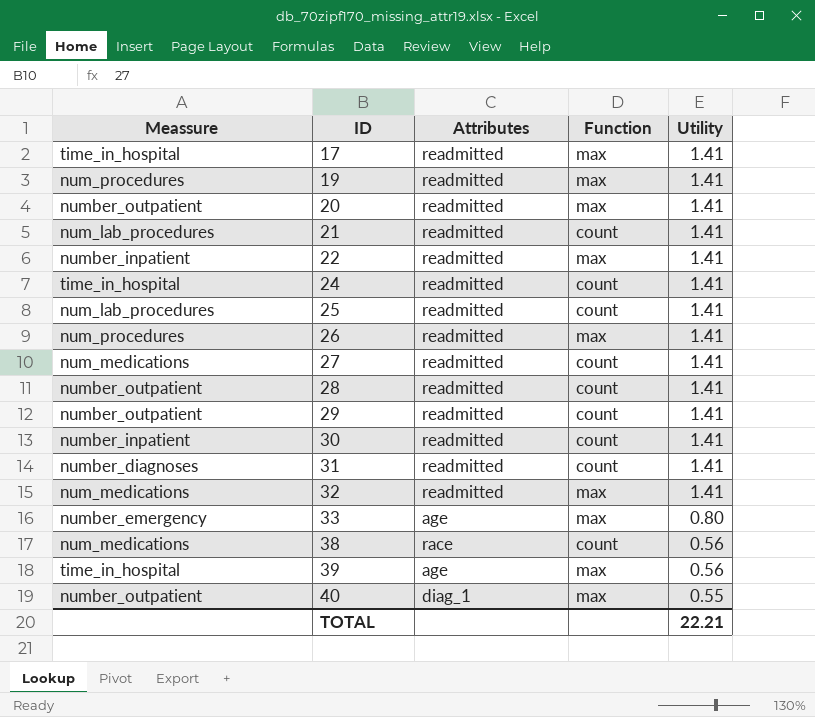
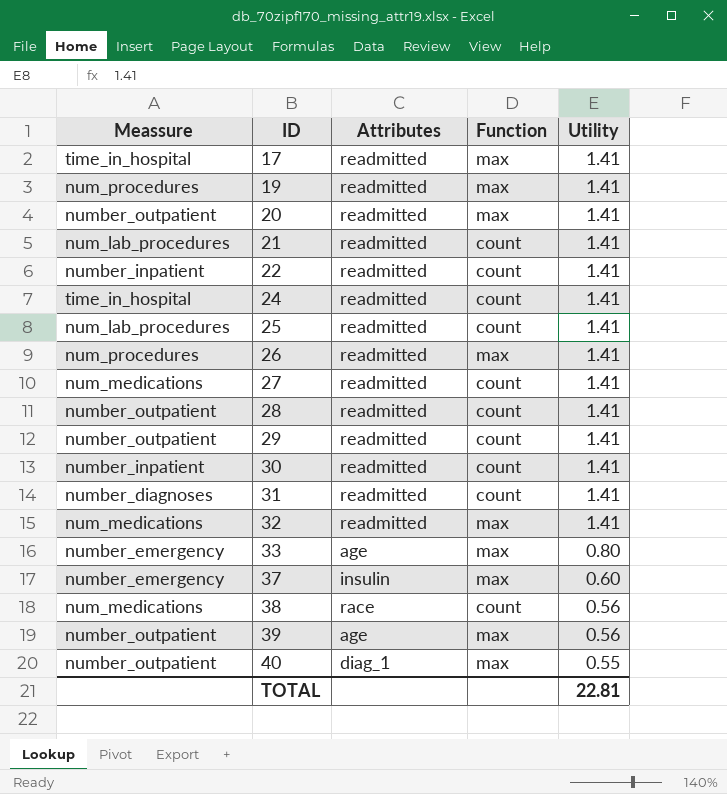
22 | Function: max -> count
row 37: none -> number_emergency | insulin | max | 0.60
39 | Meassure: time_in_hospital -> number_outpatient
TOTAL | Utility: 22.21 -> 22.81

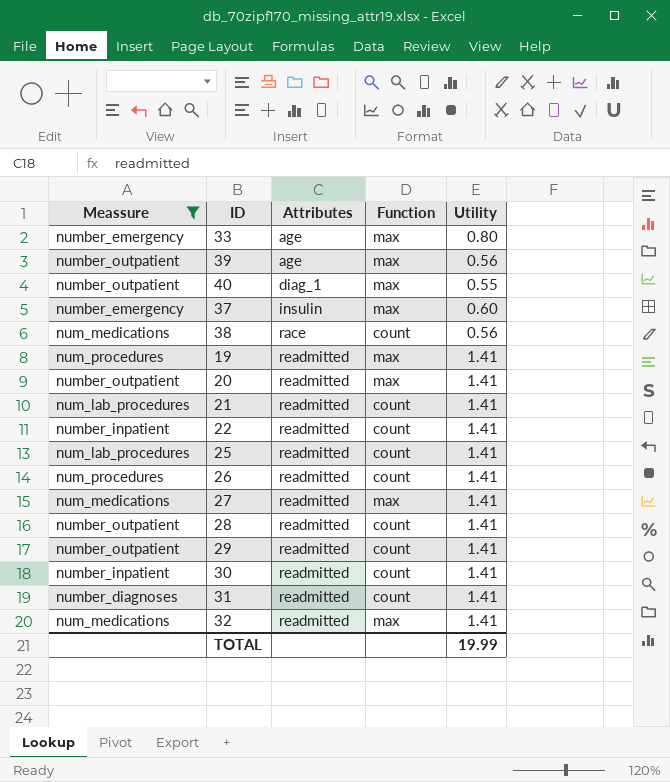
filter: none -> Meassure != time_in_hospital
row order: ID ascending -> Attributes ascending
26 | Function: max -> count
27 | Function: count -> max
TOTAL | Utility: 22.81 -> 19.99

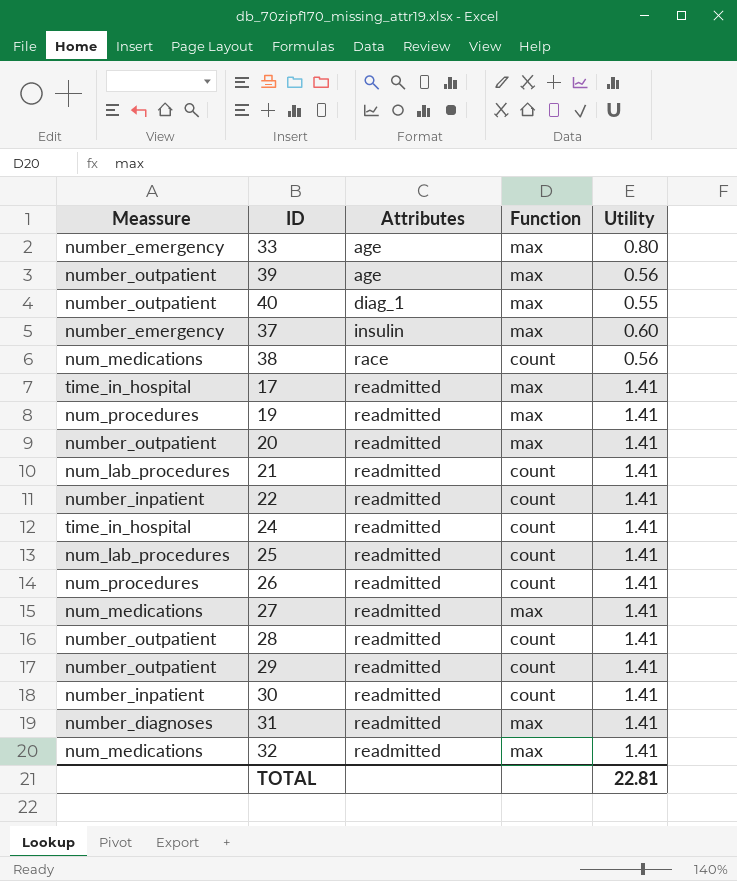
filter: Meassure != time_in_hospital -> none
31 | Function: count -> max
TOTAL | Utility: 19.99 -> 22.81

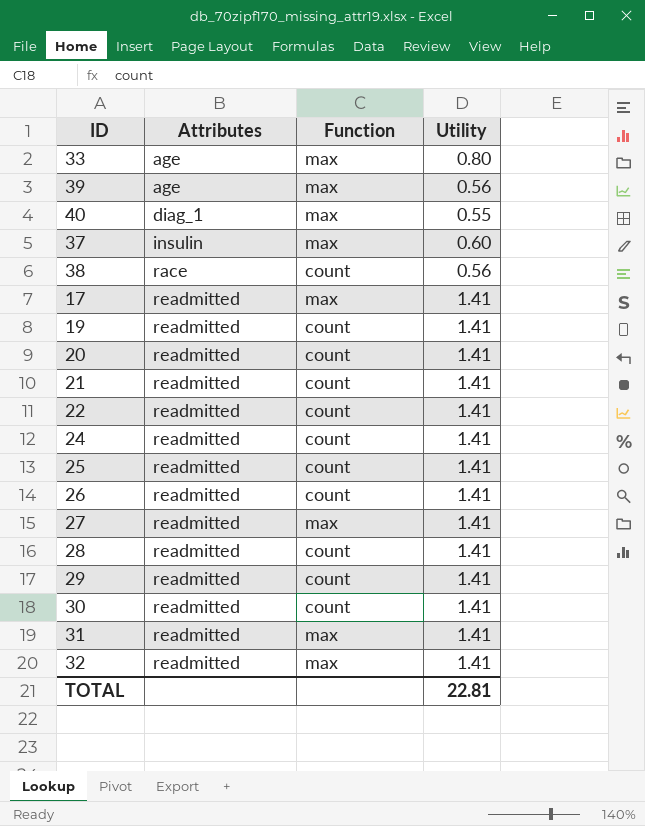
column Meassure | position: 1 -> none
19 | Function: max -> count
20 | Function: max -> count

